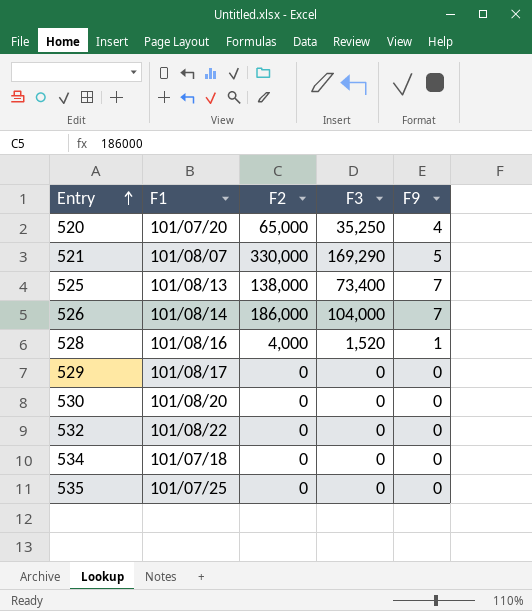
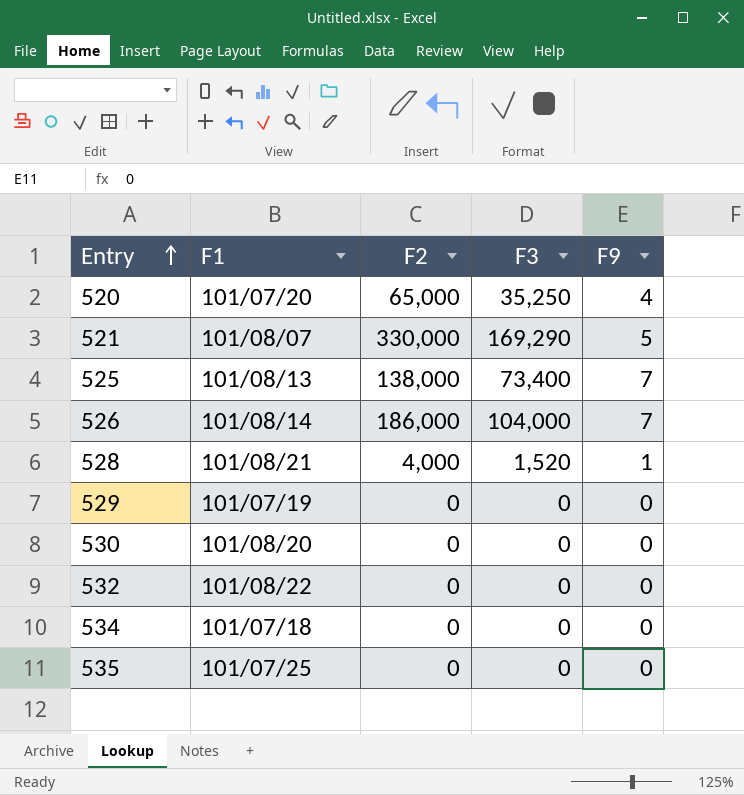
528 | F1: 101/08/16 -> 101/08/21
529 | F1: 101/08/17 -> 101/07/19

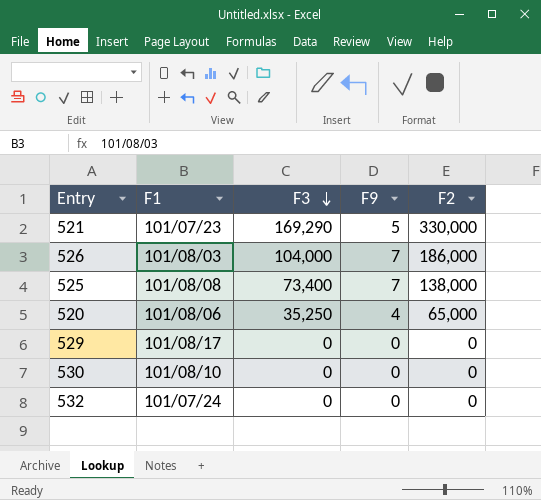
row order: Entry ascending -> F3 descending
column F2 | position: 3 -> 5
row 528: 101/08/21 | 4,000 | 1,520 | 1 -> none
row 534: 101/07/18 | 0 | 0 | 0 -> none
row 535: 101/07/25 | 0 | 0 | 0 -> none
521 | F1: 101/08/07 -> 101/07/23
526 | F1: 101/08/14 -> 101/08/03
525 | F1: 101/08/13 -> 101/08/08
520 | F1: 101/07/20 -> 101/08/06
529 | F1: 101/07/19 -> 101/08/17
530 | F1: 101/08/20 -> 101/08/10
532 | F1: 101/08/22 -> 101/07/24

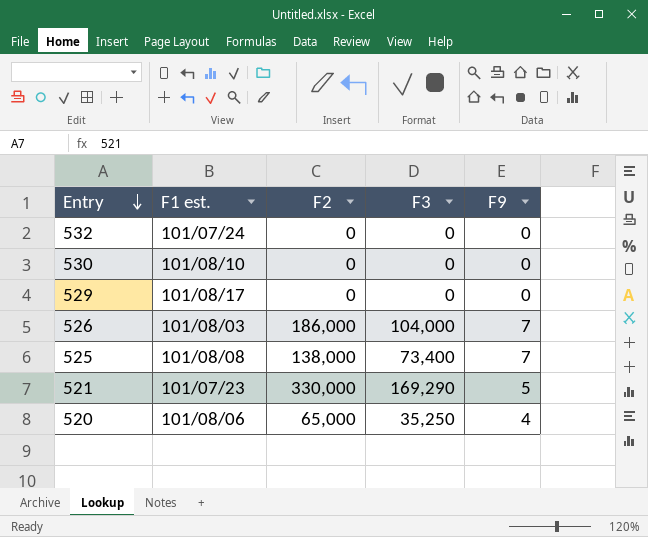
row order: F3 descending -> Entry descending
column name: F1 -> F1 est.
column F2 | position: 5 -> 3

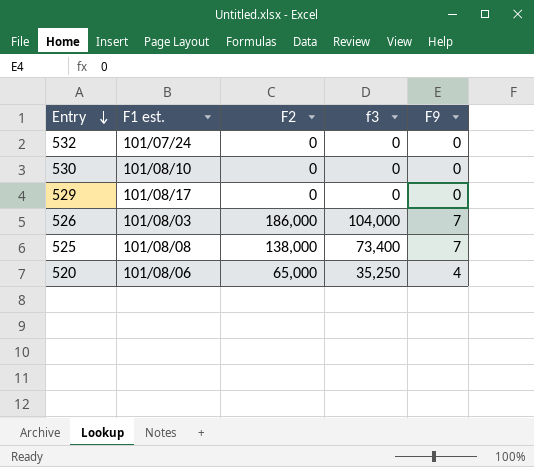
column name: F3 -> f3
row 521: 101/07/23 | 330,000 | 169,290 | 5 -> none

